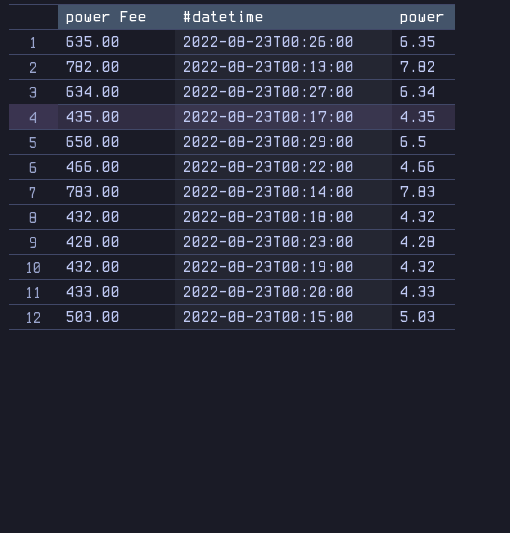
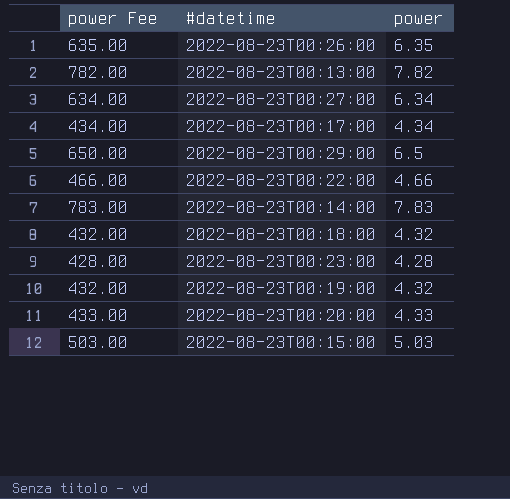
2022-08-23T00:17:00 | power Fee: 435.00 -> 434.00
2022-08-23T00:17:00 | power: 4.35 -> 4.34

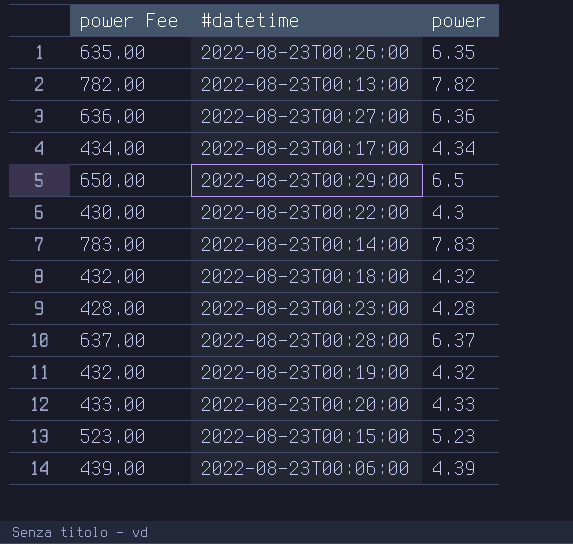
2022-08-23T00:27:00 | power Fee: 634.00 -> 636.00
2022-08-23T00:27:00 | power: 6.34 -> 6.36
2022-08-23T00:22:00 | power Fee: 466.00 -> 430.00
2022-08-23T00:22:00 | power: 4.66 -> 4.3
row 2022-08-23T00:28:00: none -> 637.00 | 6.37
2022-08-23T00:15:00 | power Fee: 503.00 -> 523.00
2022-08-23T00:15:00 | power: 5.03 -> 5.23
row 2022-08-23T00:06:00: none -> 439.00 | 4.39

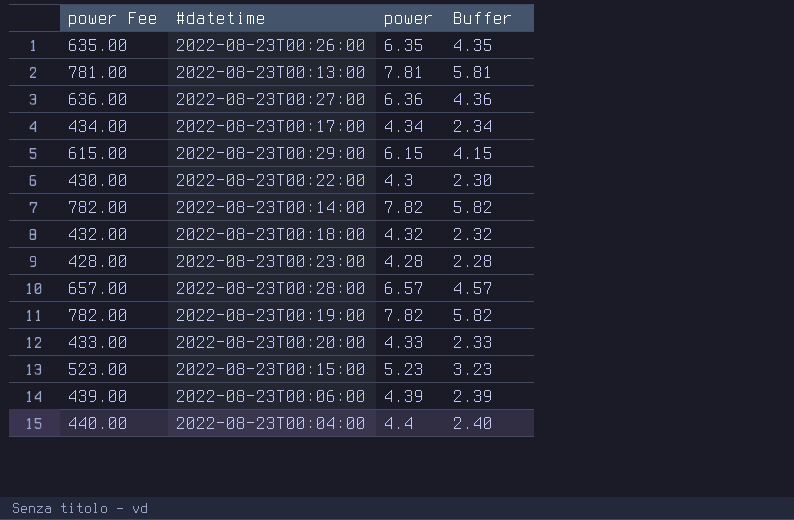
column Buffer | formula: none -> [power] - 2
2022-08-23T00:13:00 | power Fee: 782.00 -> 781.00
2022-08-23T00:13:00 | power: 7.82 -> 7.81
2022-08-23T00:29:00 | power Fee: 650.00 -> 615.00
2022-08-23T00:29:00 | power: 6.5 -> 6.15
2022-08-23T00:14:00 | power Fee: 783.00 -> 782.00
2022-08-23T00:14:00 | power: 7.83 -> 7.82
2022-08-23T00:28:00 | power Fee: 637.00 -> 657.00
2022-08-23T00:28:00 | power: 6.37 -> 6.57
2022-08-23T00:19:00 | power Fee: 432.00 -> 782.00
2022-08-23T00:19:00 | power: 4.32 -> 7.82
row 2022-08-23T00:04:00: none -> 440.00 | 4.4 | 2.40

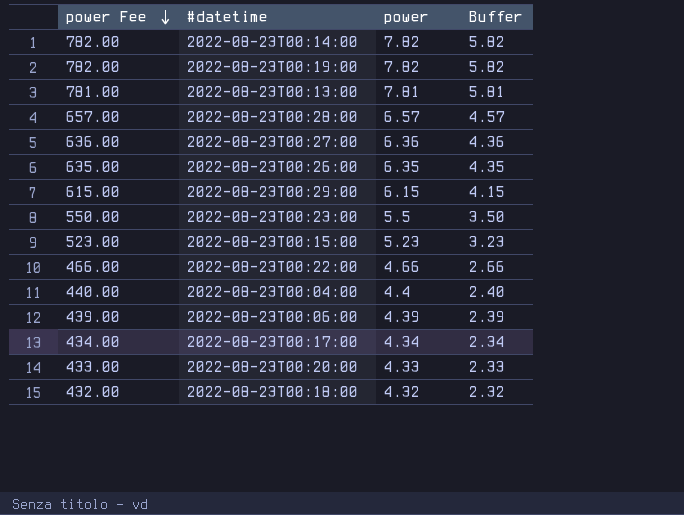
row order: none -> power Fee descending
2022-08-23T00:23:00 | power Fee: 428.00 -> 550.00
2022-08-23T00:23:00 | power: 4.28 -> 5.5
2022-08-23T00:23:00 | Buffer: 2.28 -> 3.50
2022-08-23T00:22:00 | power Fee: 430.00 -> 466.00
2022-08-23T00:22:00 | power: 4.3 -> 4.66
2022-08-23T00:22:00 | Buffer: 2.30 -> 2.66

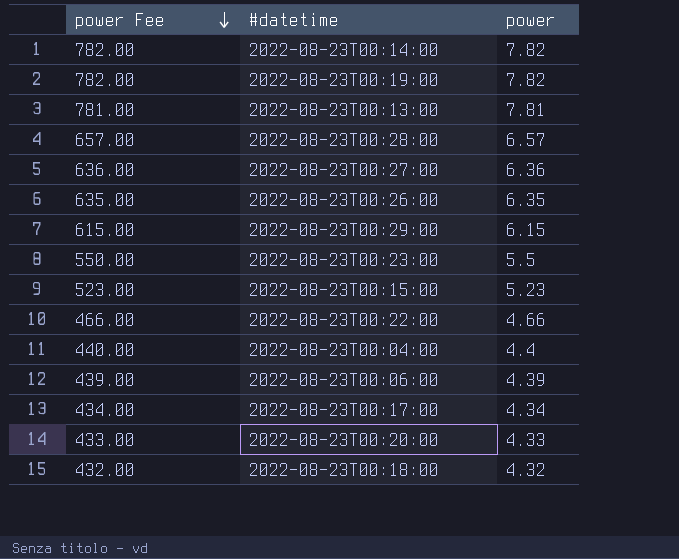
column Buffer | formula: [power] - 2 -> none

